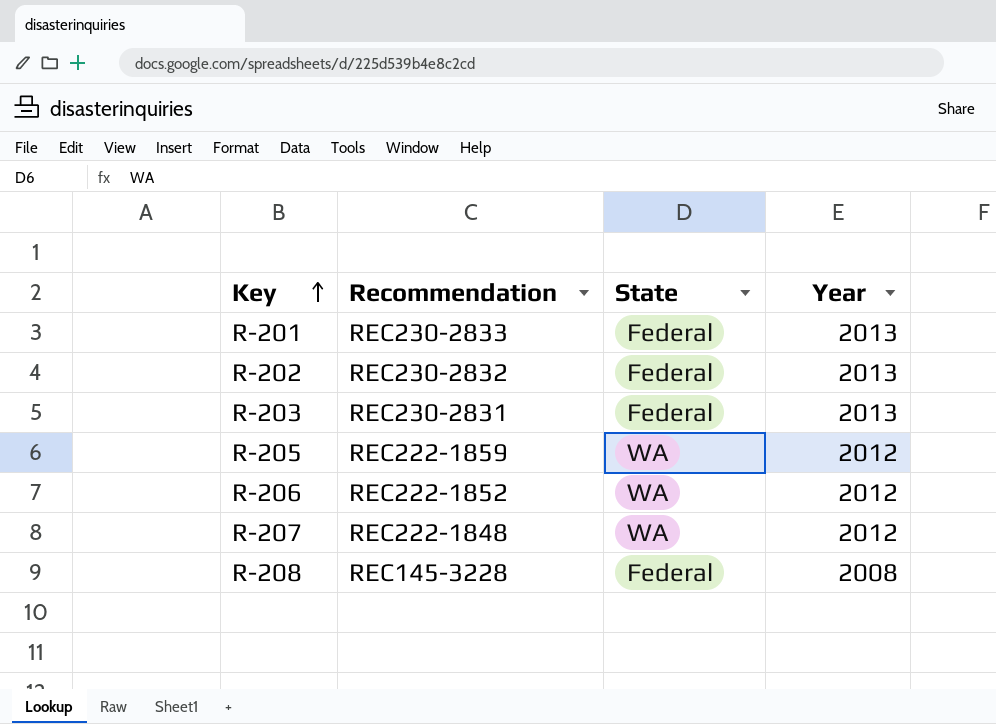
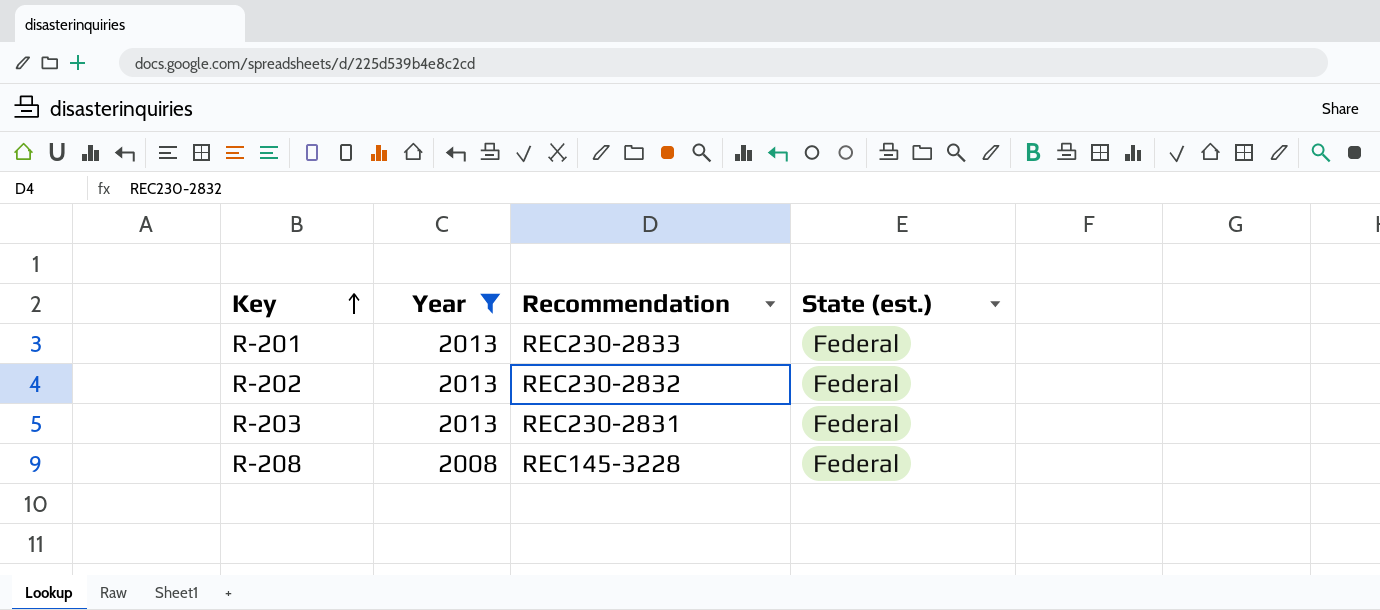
filter: none -> Year != 2012
column Year | position: 4 -> 2
column name: State -> State (est.)

